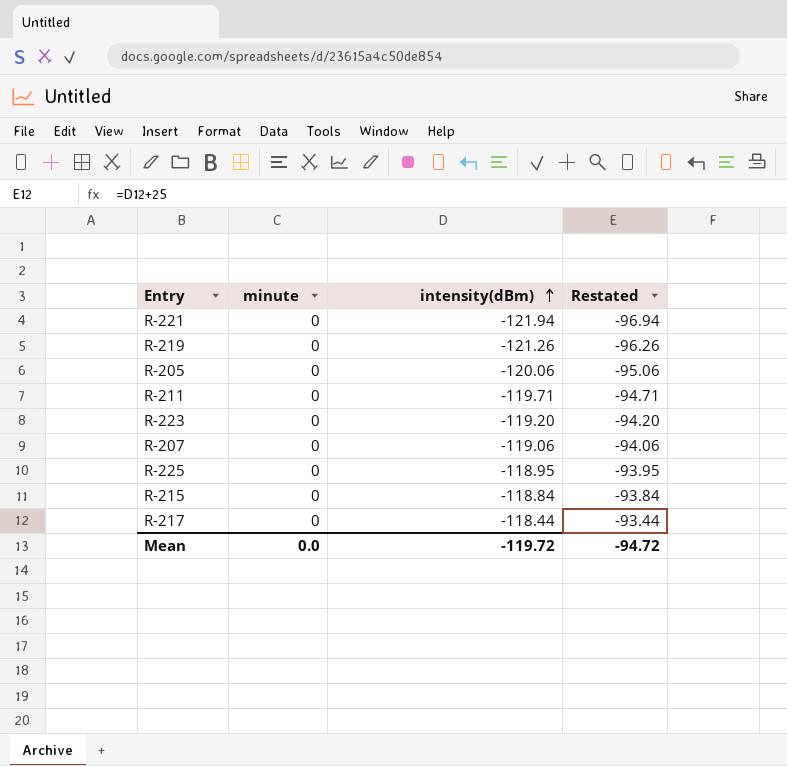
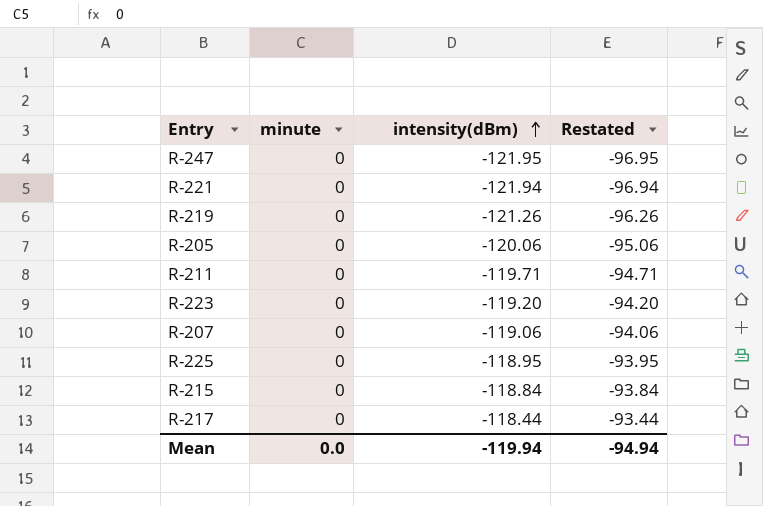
row R-247: none -> 0 | -121.95 | -96.95
Mean | intensity(dBm): -119.72 -> -119.94
Mean | Restated: -94.72 -> -94.94

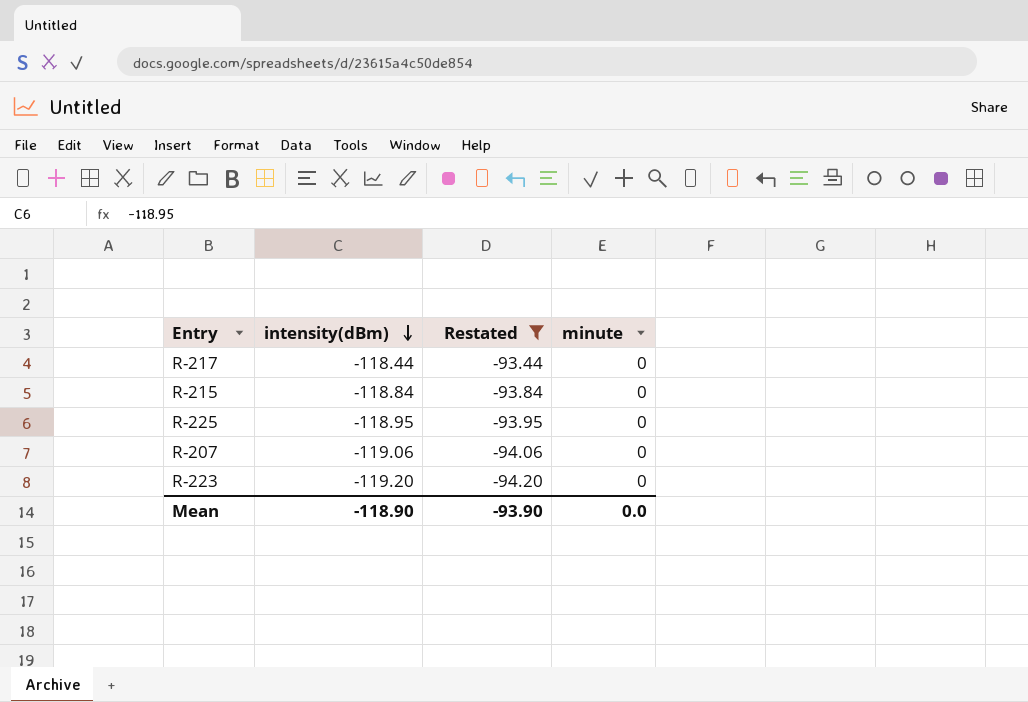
filter: none -> Restated >= -94.20
row order: intensity(dBm) ascending -> intensity(dBm) descending
column minute | position: 2 -> 4
Mean | intensity(dBm): -119.94 -> -118.90
Mean | Restated: -94.94 -> -93.90

